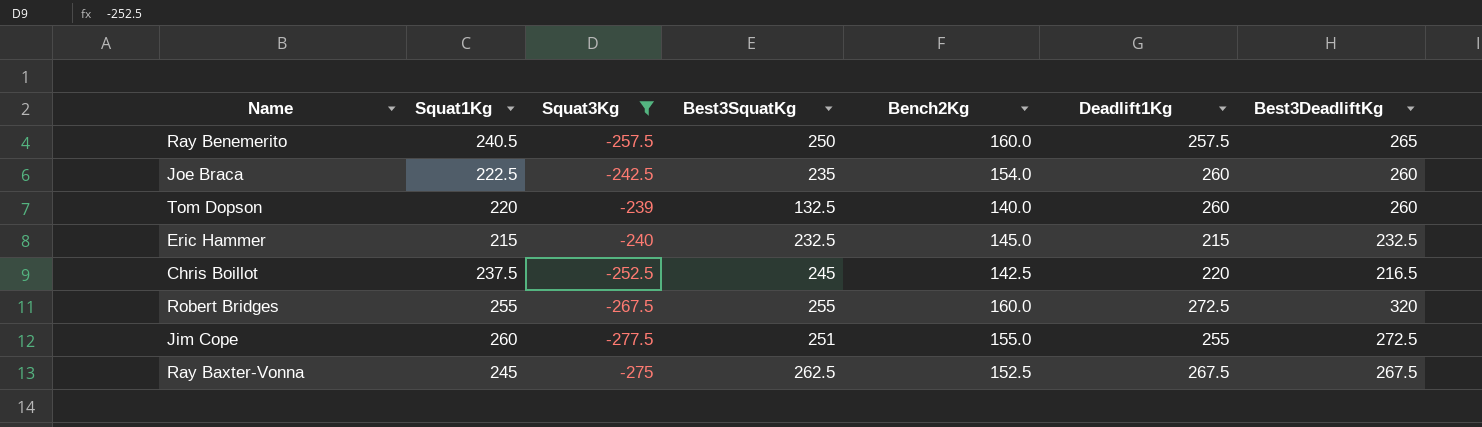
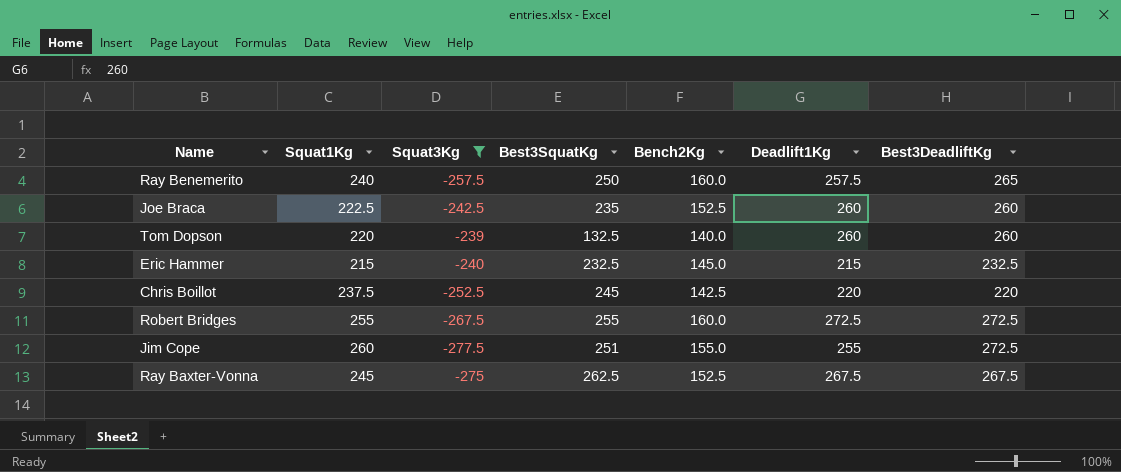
Ray Benemerito | Squat1Kg: 240.5 -> 240
Joe Braca | Bench2Kg: 154.0 -> 152.5
Chris Boillot | Best3DeadliftKg: 216.5 -> 220
Robert Bridges | Best3DeadliftKg: 320 -> 272.5

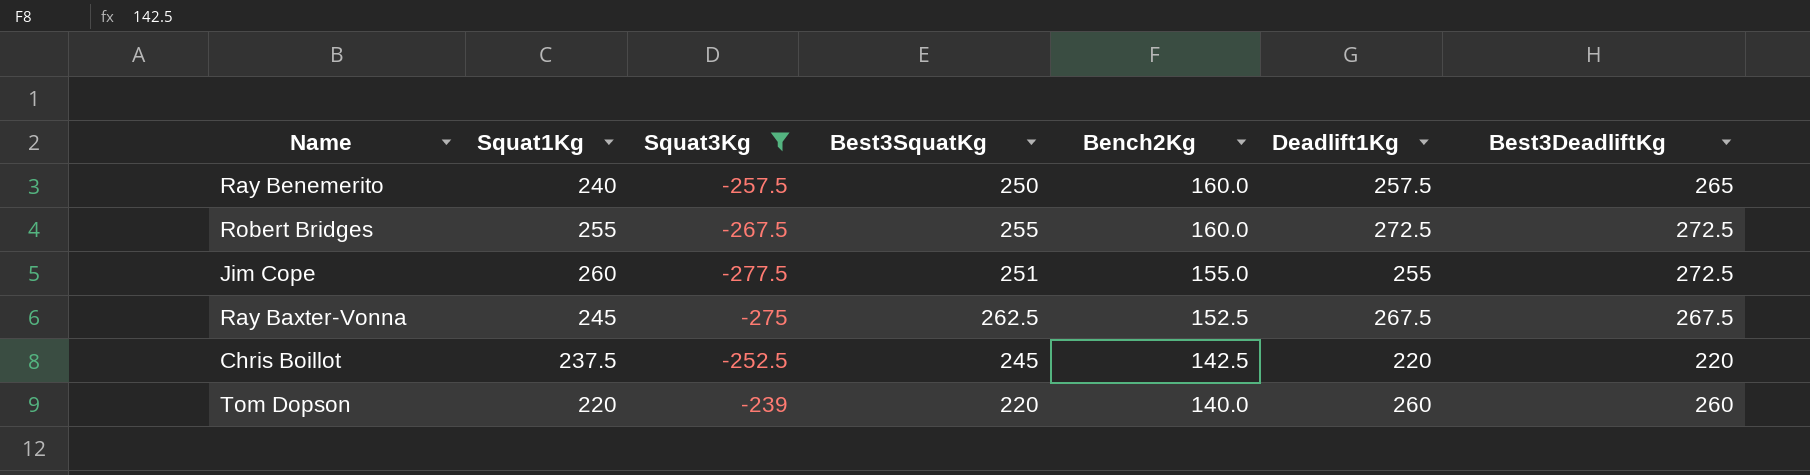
row order: none -> Bench2Kg descending
row Joe Braca: 222.5 | -242.5 | 235 | 152.5 | 260 | 260 -> none
row Eric Hammer: 215 | -240 | 232.5 | 145.0 | 215 | 232.5 -> none
Tom Dopson | Best3SquatKg: 132.5 -> 220

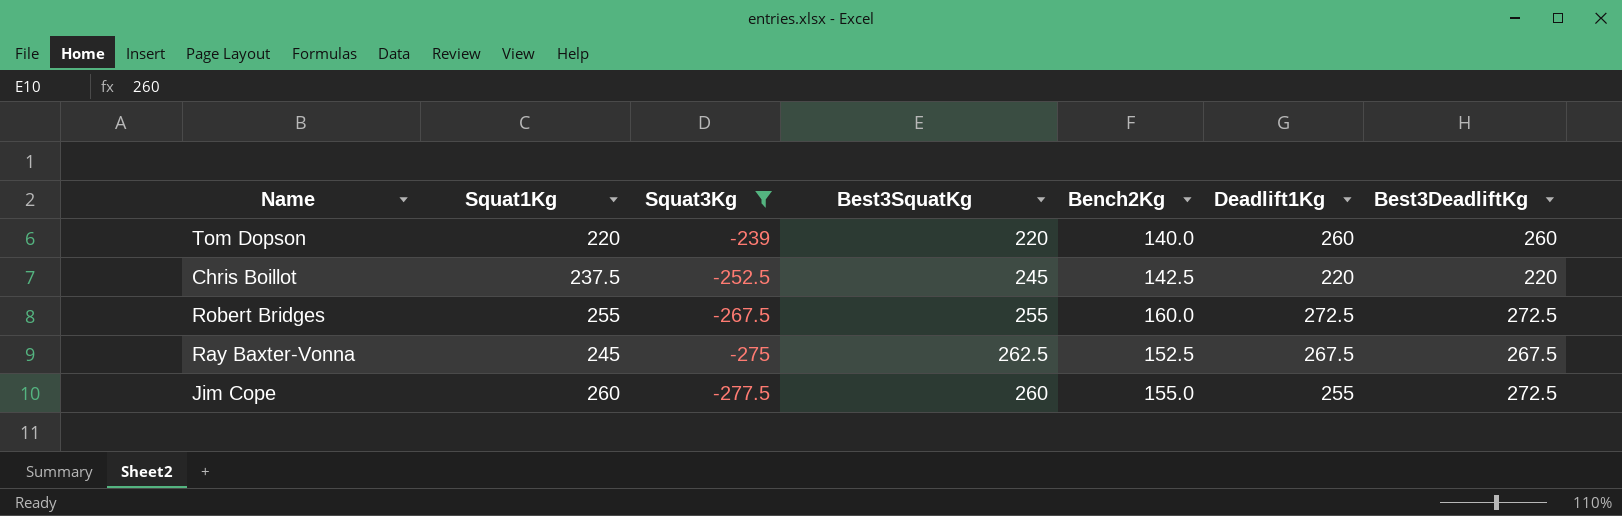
row order: Bench2Kg descending -> Squat3Kg descending
row Ray Benemerito: 240 | -257.5 | 250 | 160.0 | 257.5 | 265 -> none
Jim Cope | Best3SquatKg: 251 -> 260

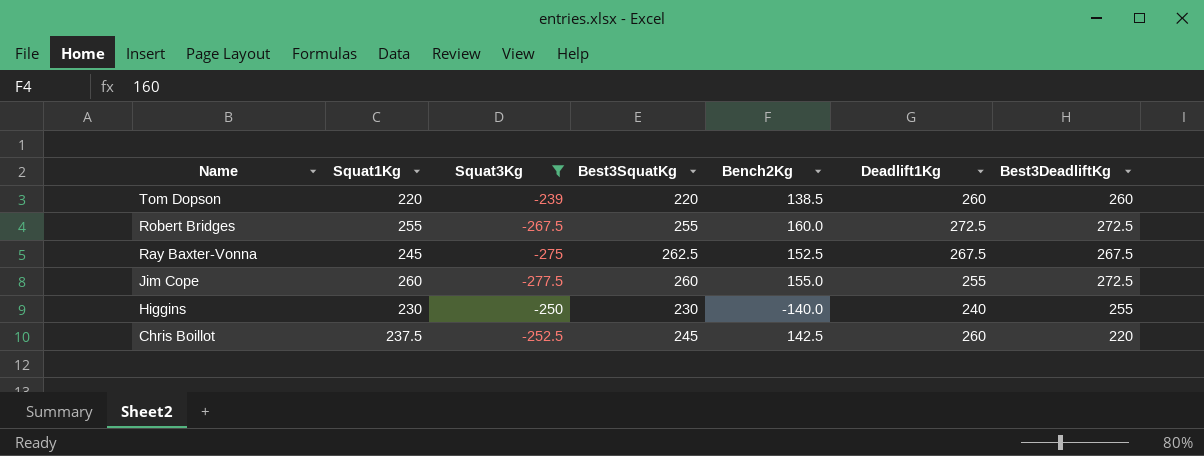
row order: Squat3Kg descending -> Name descending
Tom Dopson | Bench2Kg: 140.0 -> 138.5
row Higgins: none -> 230 | -250 | 230 | -140.0 | 240 | 255
Chris Boillot | Deadlift1Kg: 220 -> 260

